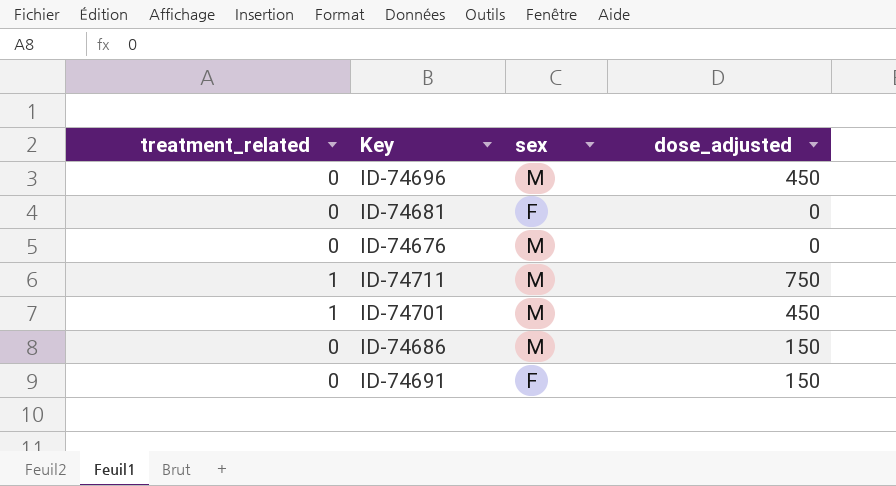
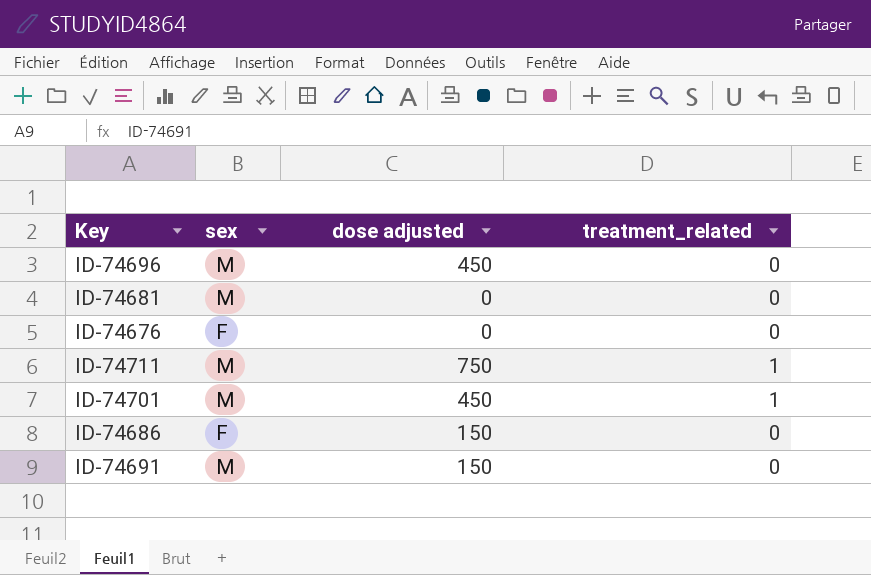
column name: dose_adjusted -> dose adjusted
column treatment_related | position: 1 -> 4
ID-74681 | sex: F -> M
ID-74676 | sex: M -> F
ID-74686 | sex: M -> F
ID-74691 | sex: F -> M

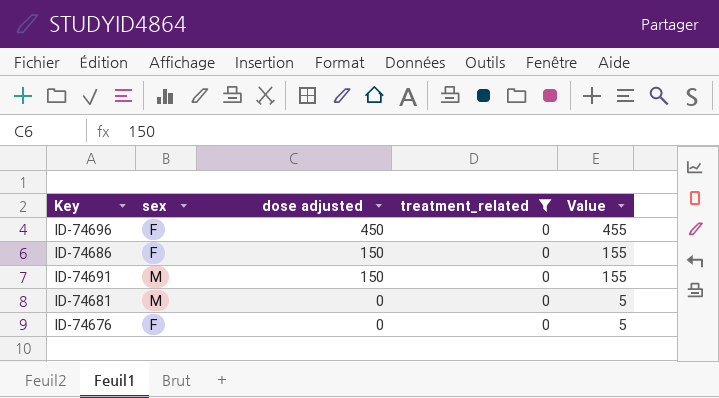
filter: none -> treatment_related = 0
row order: none -> dose adjusted descending
column Value | formula: none -> [dose adjusted] + 5
ID-74696 | sex: M -> F

